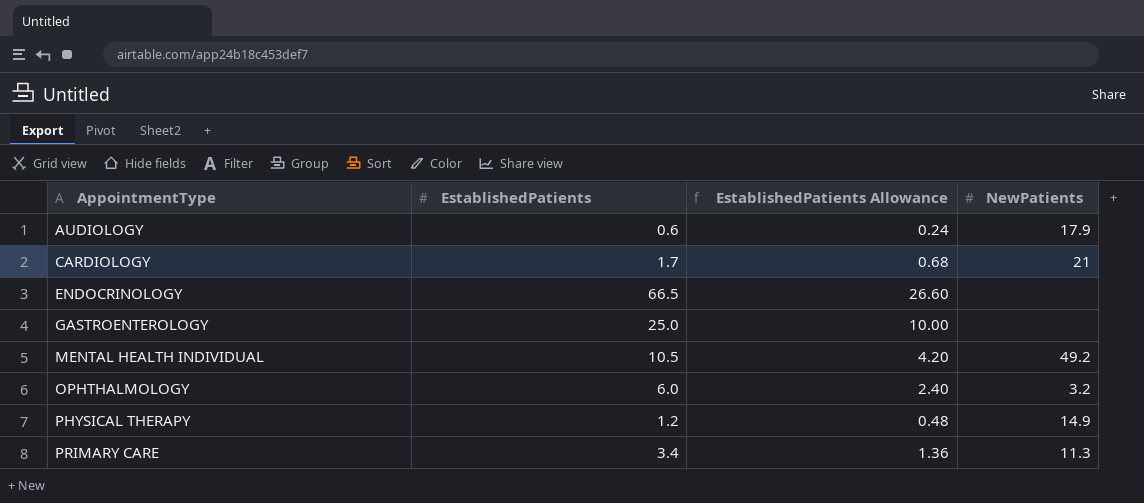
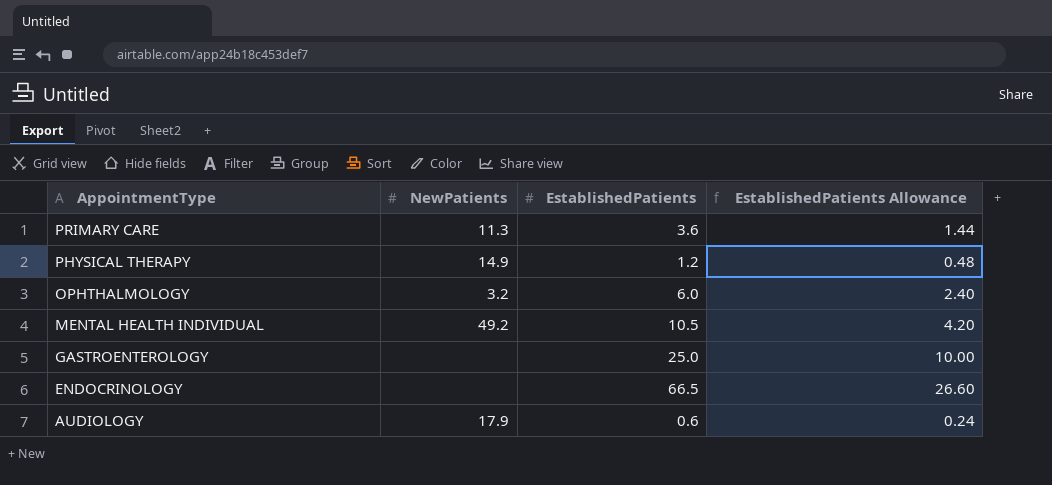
row order: AppointmentType ascending -> AppointmentType descending
column NewPatients | position: 4 -> 2
row CARDIOLOGY: 1.7 | 0.68 | 21 -> none
PRIMARY CARE | EstablishedPatients: 3.4 -> 3.6
PRIMARY CARE | EstablishedPatients Allowance: 1.36 -> 1.44

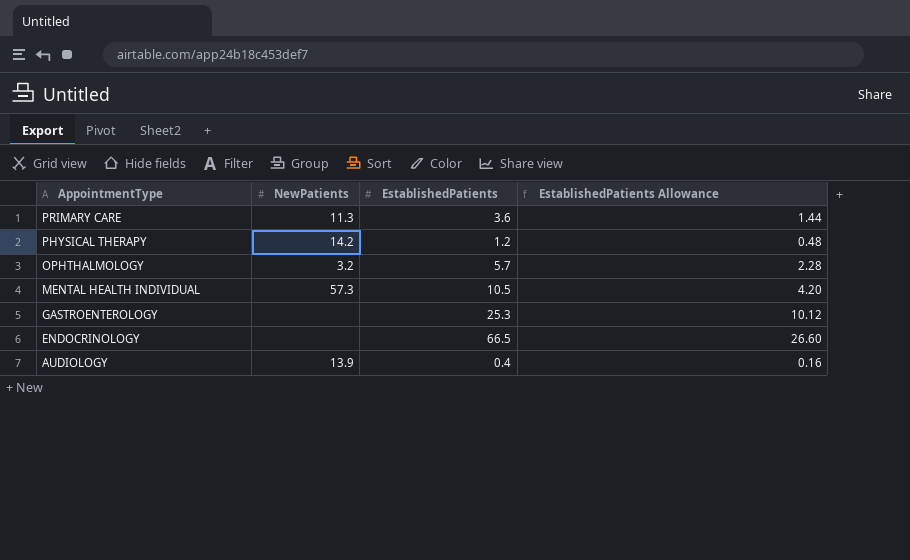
PHYSICAL THERAPY | NewPatients: 14.9 -> 14.2
OPHTHALMOLOGY | EstablishedPatients: 6.0 -> 5.7
OPHTHALMOLOGY | EstablishedPatients Allowance: 2.40 -> 2.28
MENTAL HEALTH INDIVIDUAL | NewPatients: 49.2 -> 57.3
GASTROENTEROLOGY | EstablishedPatients: 25.0 -> 25.3
GASTROENTEROLOGY | EstablishedPatients Allowance: 10.00 -> 10.12
AUDIOLOGY | NewPatients: 17.9 -> 13.9
AUDIOLOGY | EstablishedPatients: 0.6 -> 0.4
AUDIOLOGY | EstablishedPatients Allowance: 0.24 -> 0.16

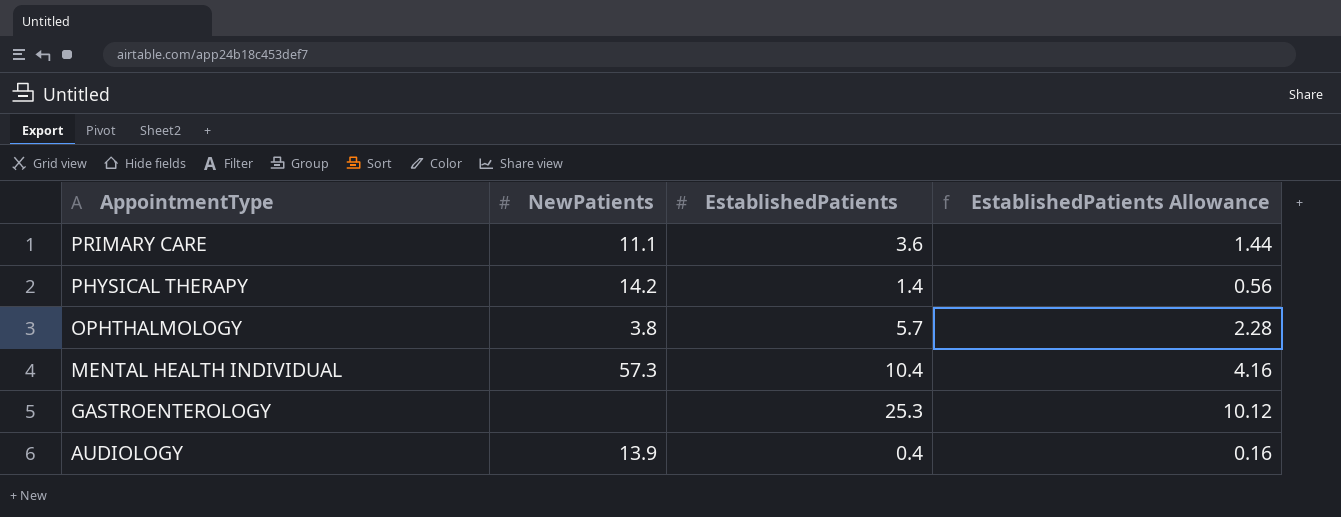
row ENDOCRINOLOGY: none | 66.5 | 26.60 -> none
PRIMARY CARE | NewPatients: 11.3 -> 11.1
PHYSICAL THERAPY | EstablishedPatients: 1.2 -> 1.4
PHYSICAL THERAPY | EstablishedPatients Allowance: 0.48 -> 0.56
OPHTHALMOLOGY | NewPatients: 3.2 -> 3.8
MENTAL HEALTH INDIVIDUAL | EstablishedPatients: 10.5 -> 10.4
MENTAL HEALTH INDIVIDUAL | EstablishedPatients Allowance: 4.20 -> 4.16

